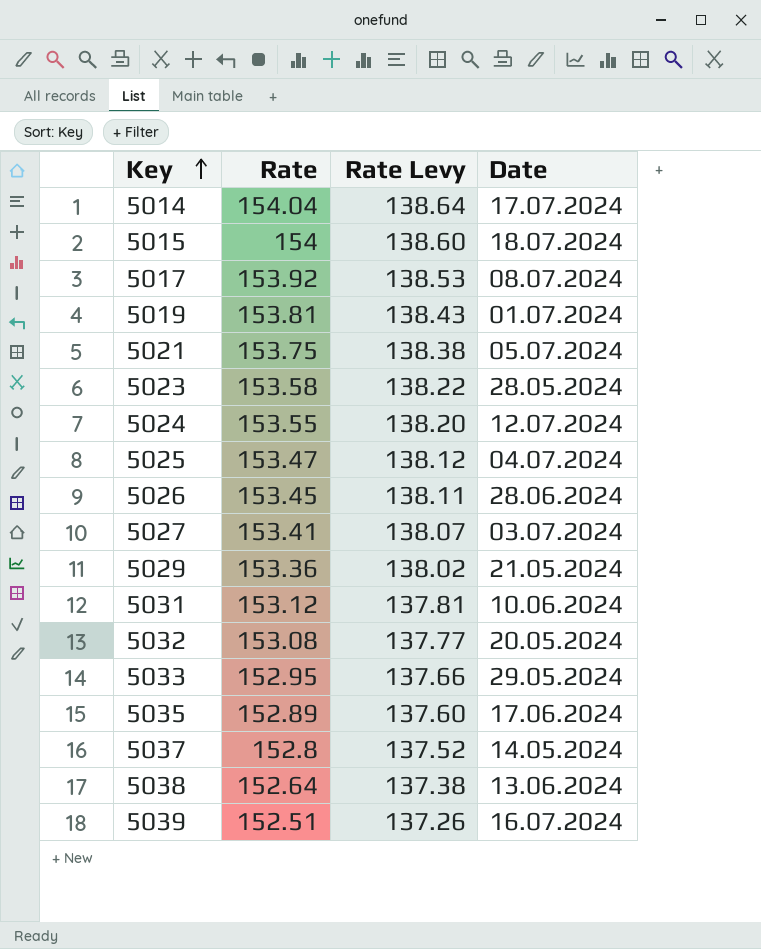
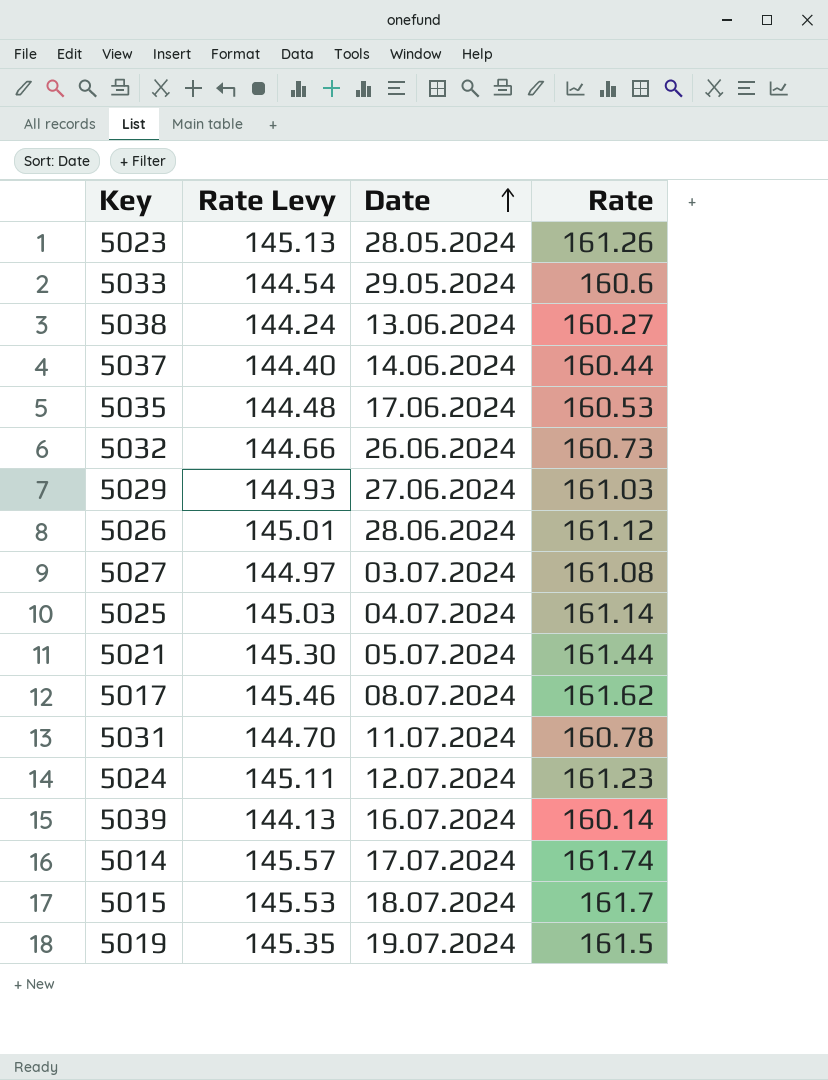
row order: Key ascending -> Date ascending
column Rate | position: 2 -> 4
5023 | Rate Levy: 138.22 -> 145.13
5023 | Rate: 153.58 -> 161.26
5033 | Rate Levy: 137.66 -> 144.54
5033 | Rate: 152.95 -> 160.6
5038 | Rate Levy: 137.38 -> 144.24
5038 | Rate: 152.64 -> 160.27
5037 | Rate Levy: 137.52 -> 144.40
5037 | Date: 14.05.2024 -> 14.06.2024
5037 | Rate: 152.8 -> 160.44
5035 | Rate Levy: 137.60 -> 144.48
5035 | Rate: 152.89 -> 160.53
5032 | Rate Levy: 137.77 -> 144.66
5032 | Date: 20.05.2024 -> 26.06.2024
5032 | Rate: 153.08 -> 160.73
5029 | Rate Levy: 138.02 -> 144.93
5029 | Date: 21.05.2024 -> 27.06.2024
5029 | Rate: 153.36 -> 161.03
5026 | Rate Levy: 138.11 -> 145.01
5026 | Rate: 153.45 -> 161.12
5027 | Rate Levy: 138.07 -> 144.97
5027 | Rate: 153.41 -> 161.08
5025 | Rate Levy: 138.12 -> 145.03
5025 | Rate: 153.47 -> 161.14
5021 | Rate Levy: 138.38 -> 145.30
5021 | Rate: 153.75 -> 161.44
5017 | Rate Levy: 138.53 -> 145.46
5017 | Rate: 153.92 -> 161.62
5031 | Rate Levy: 137.81 -> 144.70
5031 | Date: 10.06.2024 -> 11.07.2024
5031 | Rate: 153.12 -> 160.78
5024 | Rate Levy: 138.20 -> 145.11
5024 | Rate: 153.55 -> 161.23
5039 | Rate Levy: 137.26 -> 144.13
5039 | Rate: 152.51 -> 160.14
5014 | Rate Levy: 138.64 -> 145.57
5014 | Rate: 154.04 -> 161.74
5015 | Rate Levy: 138.60 -> 145.53
5015 | Rate: 154 -> 161.7
5019 | Rate Levy: 138.43 -> 145.35
5019 | Date: 01.07.2024 -> 19.07.2024
5019 | Rate: 153.81 -> 161.5

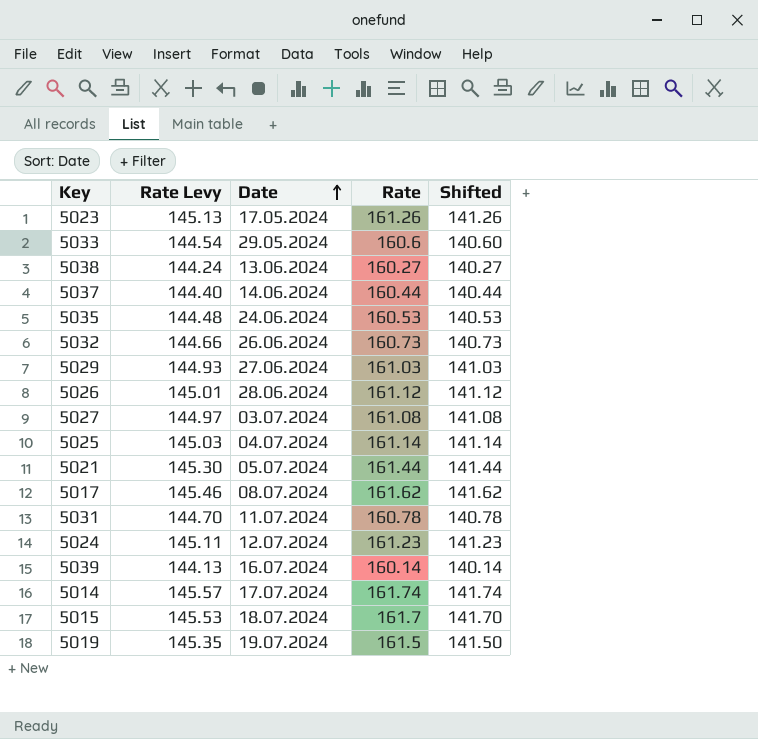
column Shifted | formula: none -> [Rate] - 20
5023 | Date: 28.05.2024 -> 17.05.2024
5035 | Date: 17.06.2024 -> 24.06.2024

